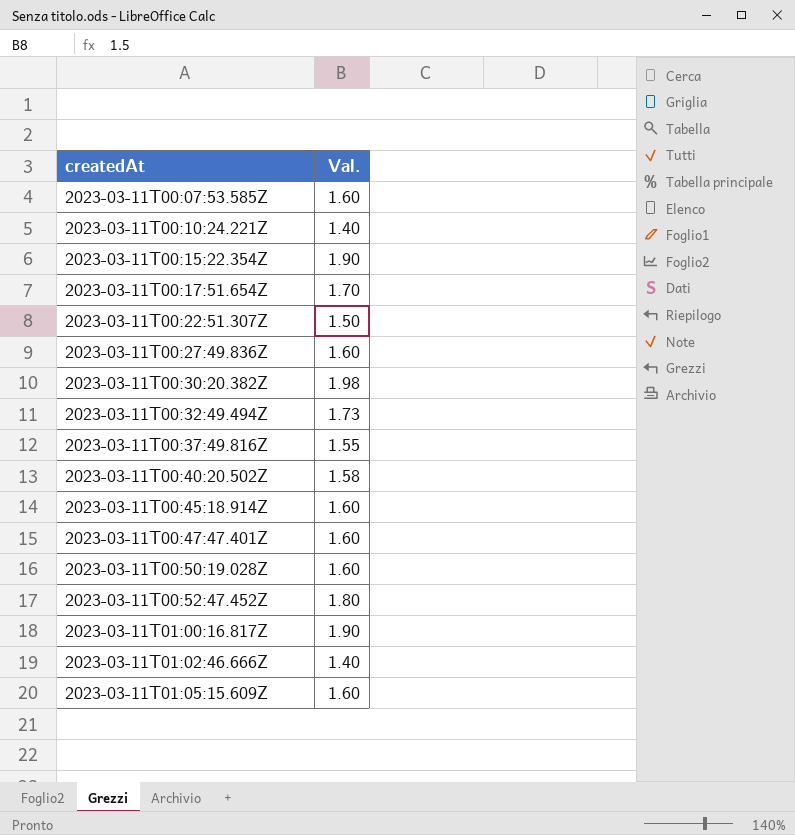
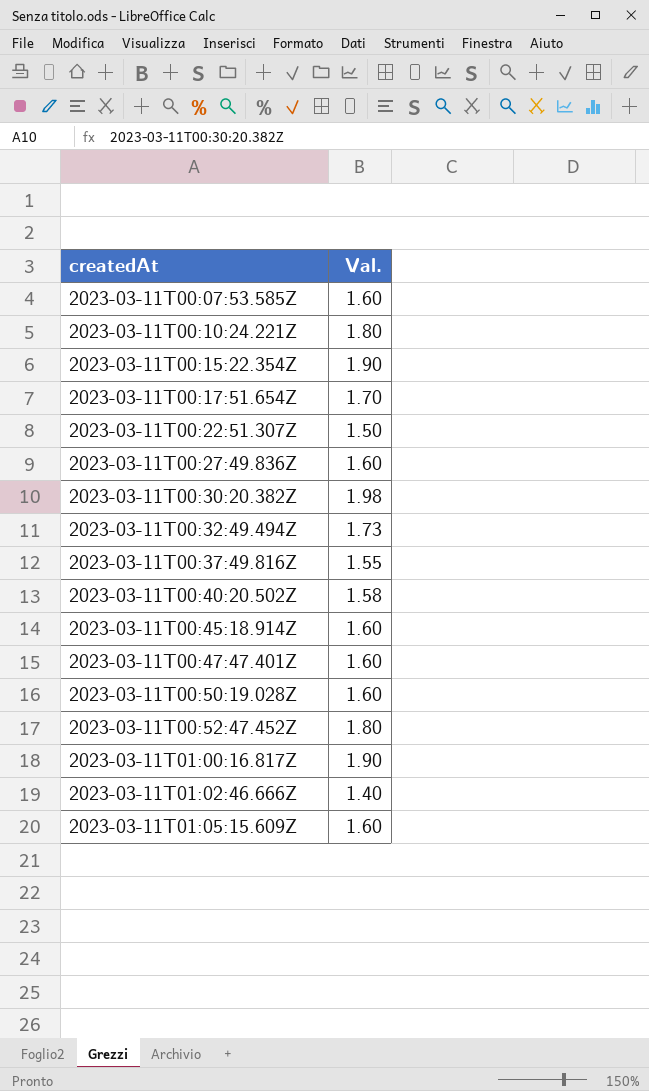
2023-03-11T00:10:24.221Z | Val.: 1.40 -> 1.80

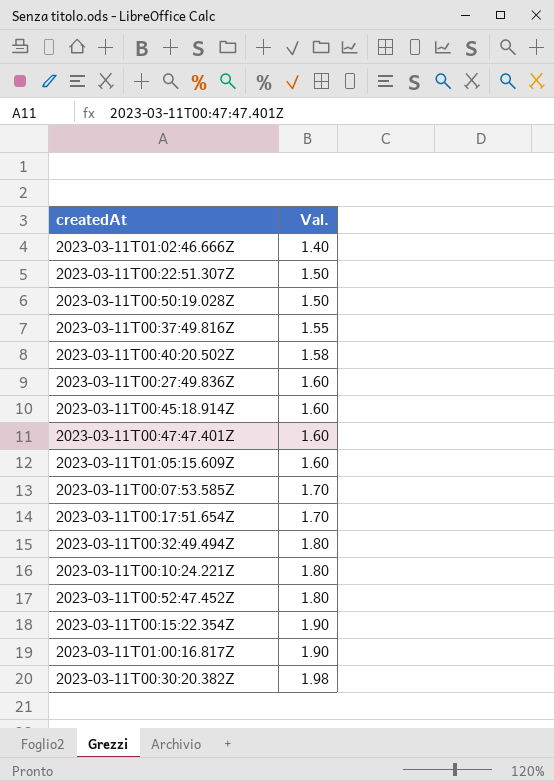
row order: createdAt ascending -> Val. ascending
2023-03-11T00:50:19.028Z | Val.: 1.60 -> 1.50
2023-03-11T00:07:53.585Z | Val.: 1.60 -> 1.70
2023-03-11T00:32:49.494Z | Val.: 1.73 -> 1.80

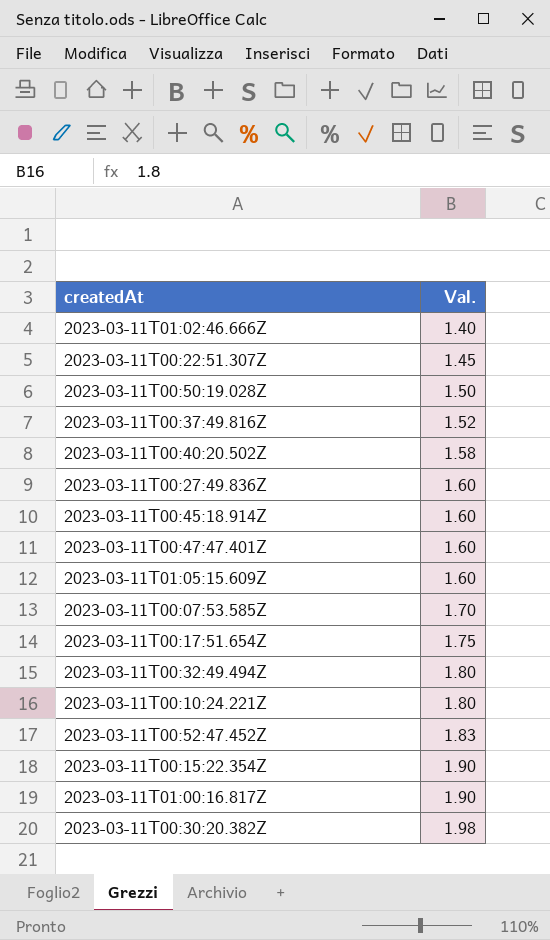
2023-03-11T00:22:51.307Z | Val.: 1.50 -> 1.45
2023-03-11T00:37:49.816Z | Val.: 1.55 -> 1.52
2023-03-11T00:17:51.654Z | Val.: 1.70 -> 1.75
2023-03-11T00:52:47.452Z | Val.: 1.80 -> 1.83

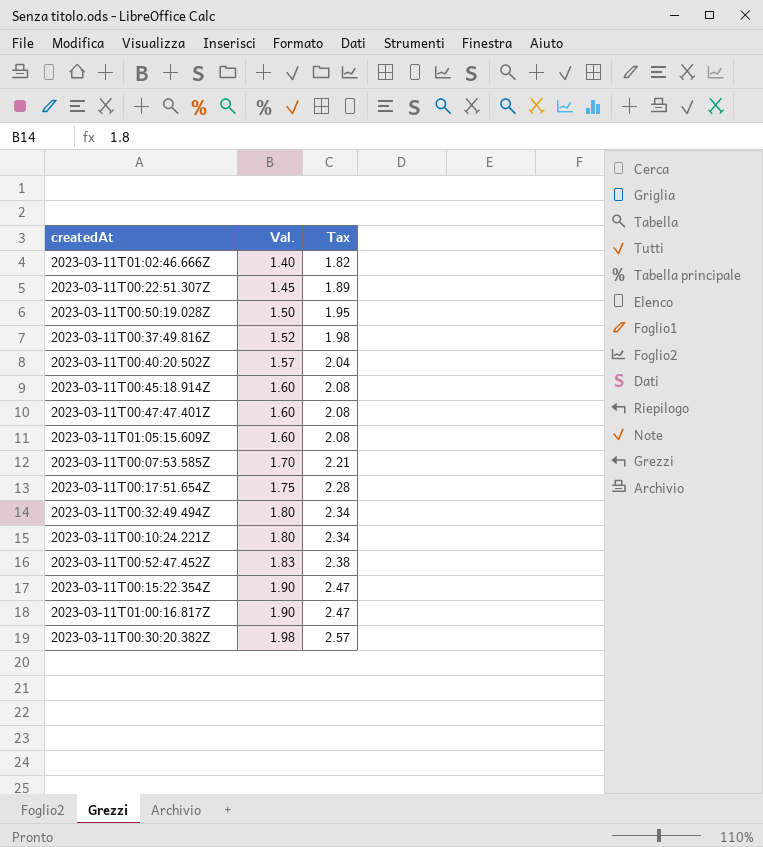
column Tax | formula: none -> [Val.] * 1.3
row 2023-03-11T00:27:49.836Z: 1.60 -> none
2023-03-11T00:40:20.502Z | Val.: 1.58 -> 1.57

